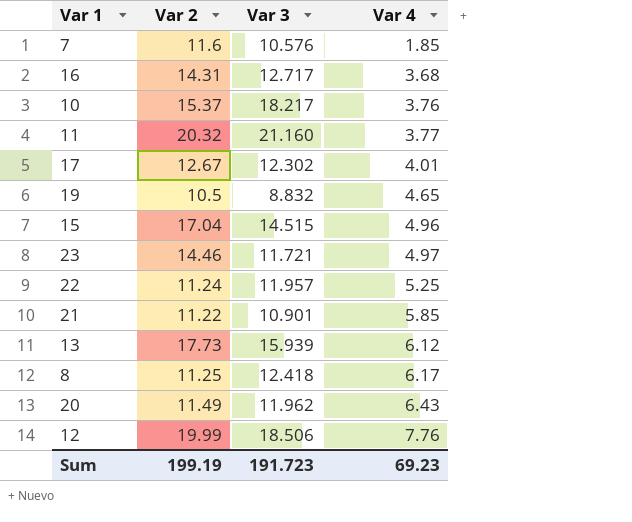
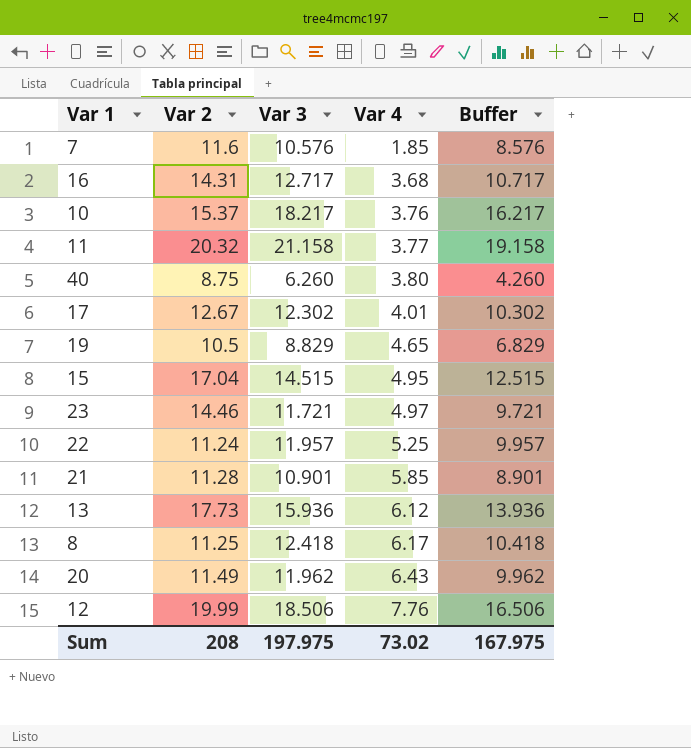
column Buffer | formula: none -> [Var 3] - 2
11 | Var 3: 21.160 -> 21.158
row 40: none -> 8.75 | 6.260 | 3.80 | 4.260
19 | Var 3: 8.832 -> 8.829
15 | Var 4: 4.96 -> 4.95
21 | Var 2: 11.22 -> 11.28
13 | Var 3: 15.939 -> 15.936
Sum | Var 2: 199.19 -> 208
Sum | Var 3: 191.723 -> 197.975
Sum | Var 4: 69.23 -> 73.02

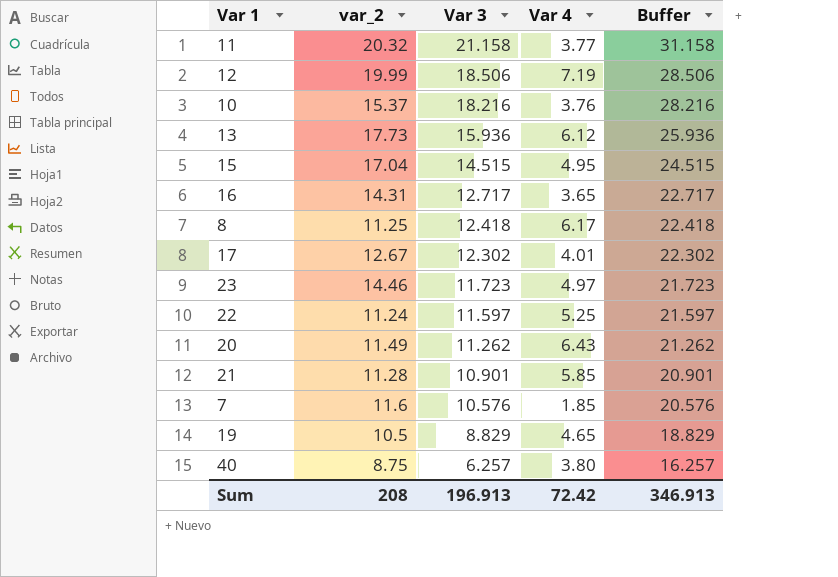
row order: Var 4 ascending -> Var 3 descending
column name: Var 2 -> var_2
column Buffer | formula: [Var 3] - 2 -> [Var 3] + 10
12 | Var 4: 7.76 -> 7.19
10 | Var 3: 18.217 -> 18.216
16 | Var 4: 3.68 -> 3.65
23 | Var 3: 11.721 -> 11.723
22 | Var 3: 11.957 -> 11.597
20 | Var 3: 11.962 -> 11.262
40 | Var 3: 6.260 -> 6.257
Sum | Var 3: 197.975 -> 196.913
Sum | Var 4: 73.02 -> 72.42
Sum | Buffer: 167.975 -> 346.913

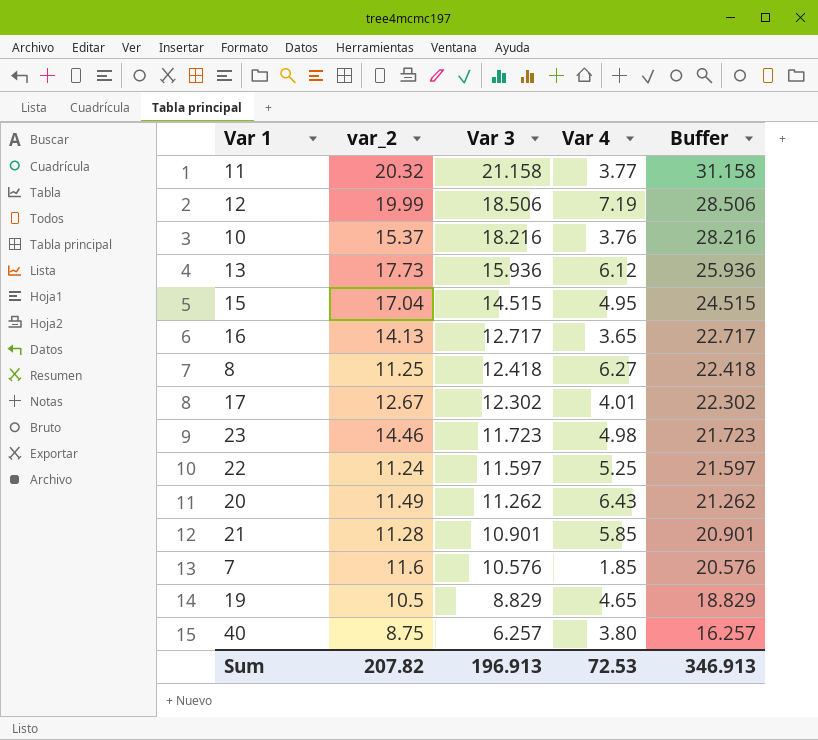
16 | var_2: 14.31 -> 14.13
8 | Var 4: 6.17 -> 6.27
23 | Var 4: 4.97 -> 4.98
Sum | var_2: 208 -> 207.82
Sum | Var 4: 72.42 -> 72.53

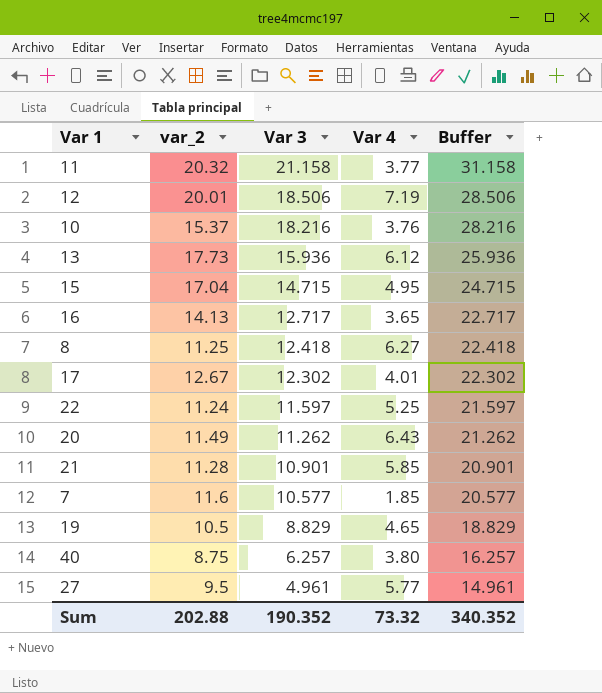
row 23: 14.46 | 11.723 | 4.98 | 21.723 -> none
12 | var_2: 19.99 -> 20.01
15 | Var 3: 14.515 -> 14.715
15 | Buffer: 24.515 -> 24.715
7 | Var 3: 10.576 -> 10.577
7 | Buffer: 20.576 -> 20.577
row 27: none -> 9.5 | 4.961 | 5.77 | 14.961
Sum | var_2: 207.82 -> 202.88
Sum | Var 3: 196.913 -> 190.352
Sum | Var 4: 72.53 -> 73.32
Sum | Buffer: 346.913 -> 340.352

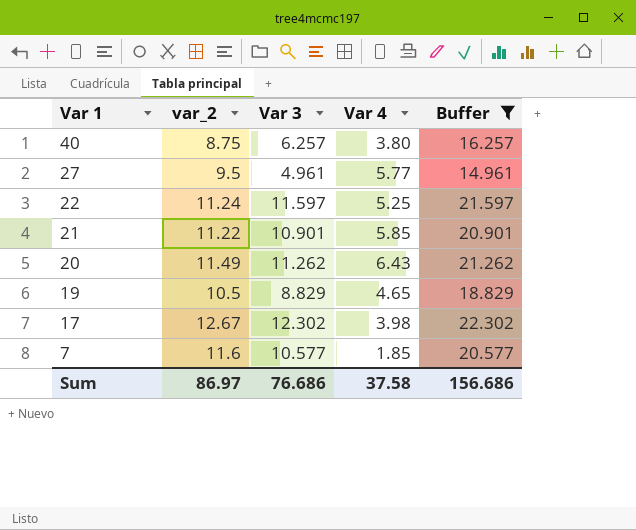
filter: none -> Buffer <= 22.302
row order: Var 3 descending -> Var 1 descending
21 | var_2: 11.28 -> 11.22
17 | Var 4: 4.01 -> 3.98
Sum | var_2: 202.88 -> 86.97
Sum | Var 3: 190.352 -> 76.686
Sum | Var 4: 73.32 -> 37.58
Sum | Buffer: 340.352 -> 156.686

